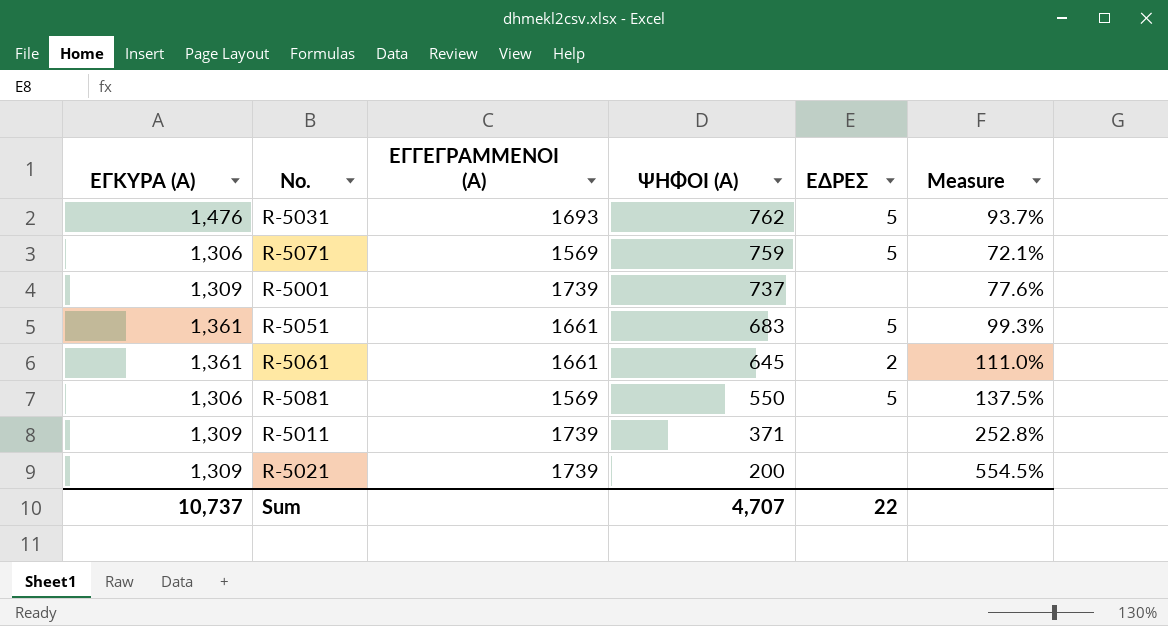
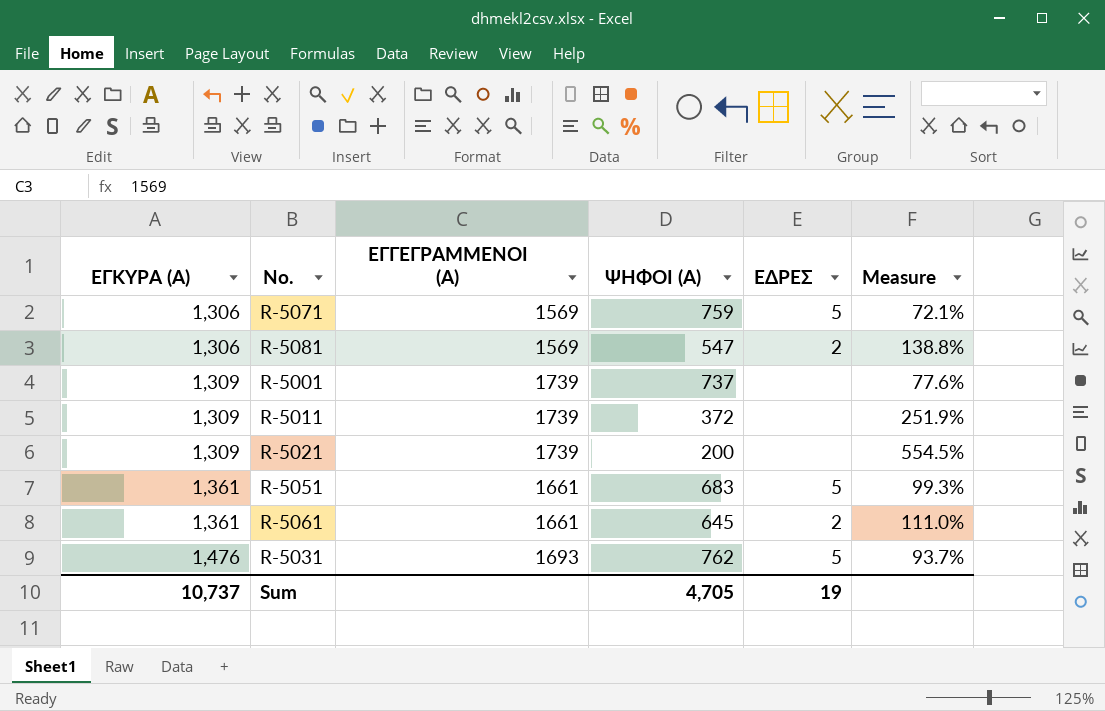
row order: ΨΗΦΟΙ (Α) descending -> ΕΓΚΥΡΑ (Α) ascending
R-5081 | ΨΗΦΟΙ (Α): 550 -> 547
R-5081 | ΕΔΡΕΣ: 5 -> 2
R-5081 | Measure: 137.5% -> 138.8%
R-5011 | ΨΗΦΟΙ (Α): 371 -> 372
R-5011 | Measure: 252.8% -> 251.9%
Sum | ΨΗΦΟΙ (Α): 4,707 -> 4,705
Sum | ΕΔΡΕΣ: 22 -> 19

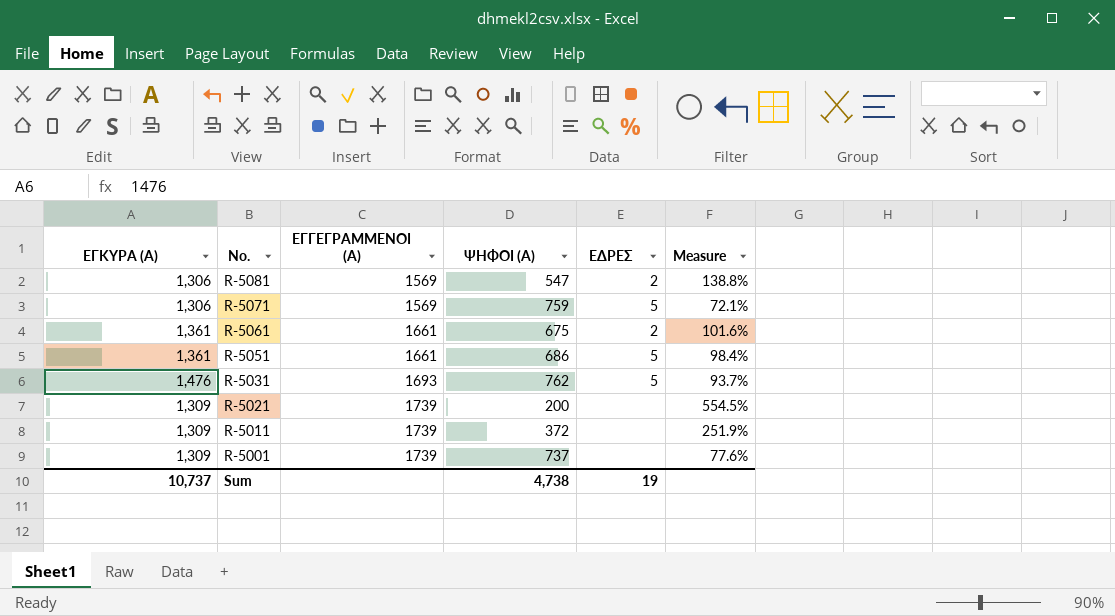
row order: ΕΓΚΥΡΑ (Α) ascending -> No. descending
R-5061 | ΨΗΦΟΙ (Α): 645 -> 675
R-5061 | Measure: 111.0% -> 101.6%
R-5051 | ΨΗΦΟΙ (Α): 683 -> 686
R-5051 | Measure: 99.3% -> 98.4%
Sum | ΨΗΦΟΙ (Α): 4,705 -> 4,738

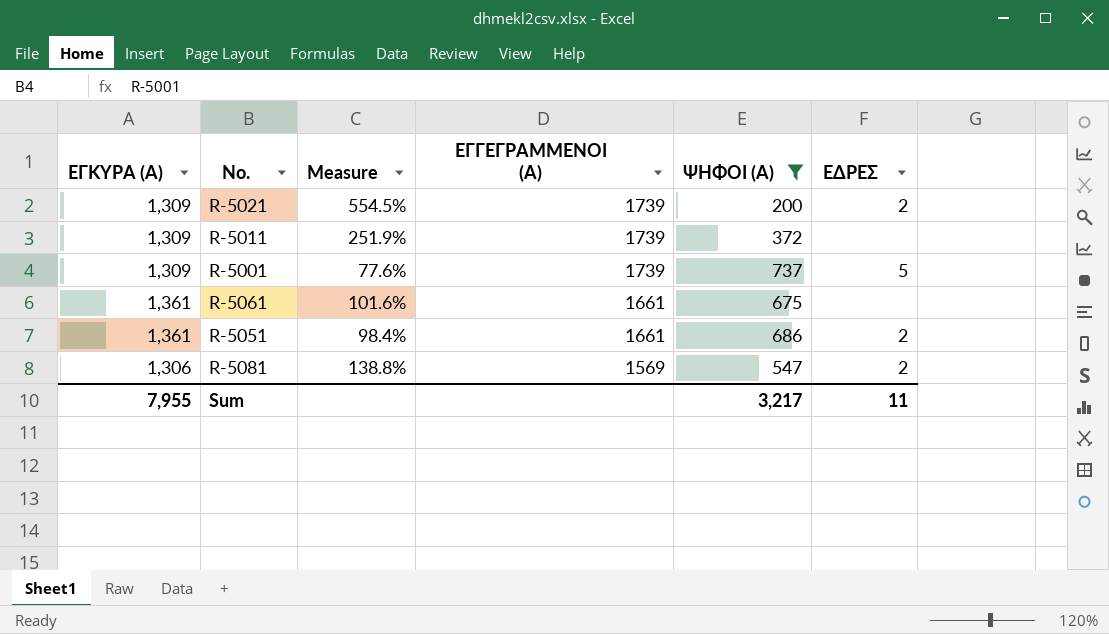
filter: none -> ΨΗΦΟΙ (Α) <= 737
row order: No. descending -> ΕΓΓΕΓΡΑΜΜΕΝΟΙ (Α) descending
column Measure | position: 6 -> 3
R-5021 | ΕΔΡΕΣ: none -> 2
R-5001 | ΕΔΡΕΣ: none -> 5
R-5061 | ΕΔΡΕΣ: 2 -> none
R-5051 | ΕΔΡΕΣ: 5 -> 2
Sum | ΕΓΚΥΡΑ (Α): 10,737 -> 7,955
Sum | ΨΗΦΟΙ (Α): 4,738 -> 3,217
Sum | ΕΔΡΕΣ: 19 -> 11

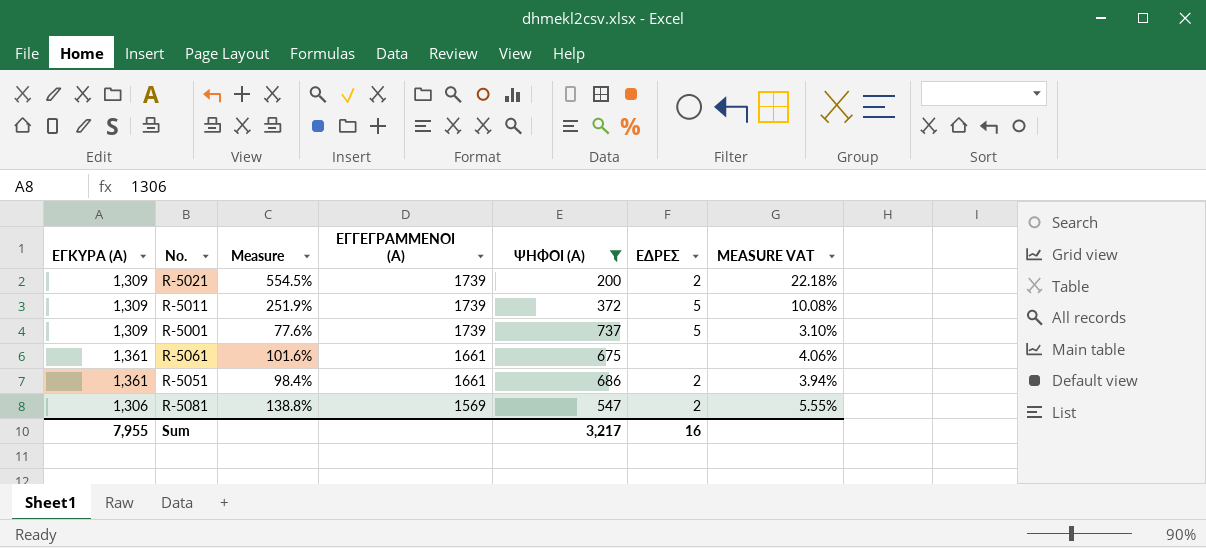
column MEASURE VAT | formula: none -> [Measure] * 0.04
R-5011 | ΕΔΡΕΣ: none -> 5
Sum | ΕΔΡΕΣ: 11 -> 16

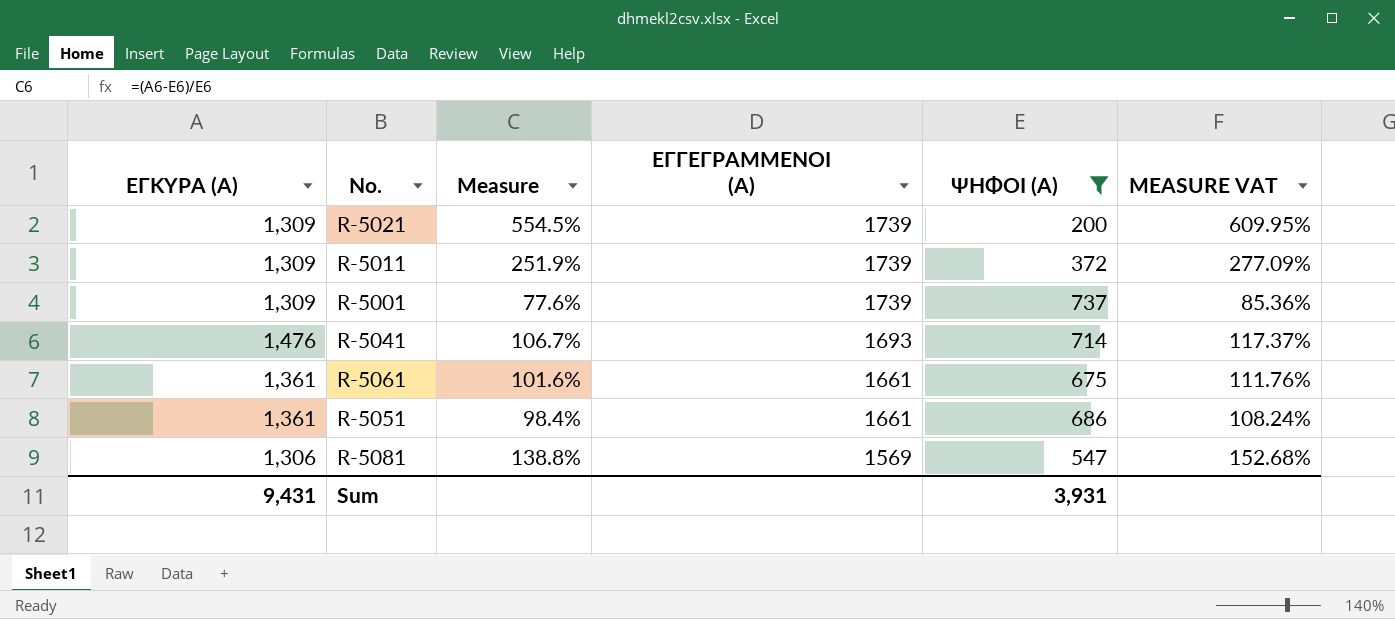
column ΕΔΡΕΣ | position: 6 -> none
column MEASURE VAT | formula: [Measure] * 0.04 -> [Measure] * 1.1
row R-5041: none -> 1,476 | 106.7% | 1693 | 714 | 117.37%
Sum | ΕΓΚΥΡΑ (Α): 7,955 -> 9,431
Sum | ΨΗΦΟΙ (Α): 3,217 -> 3,931

